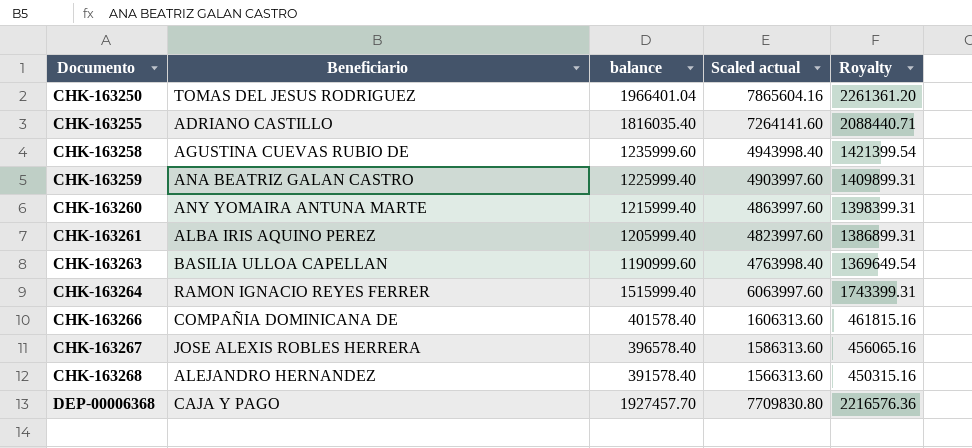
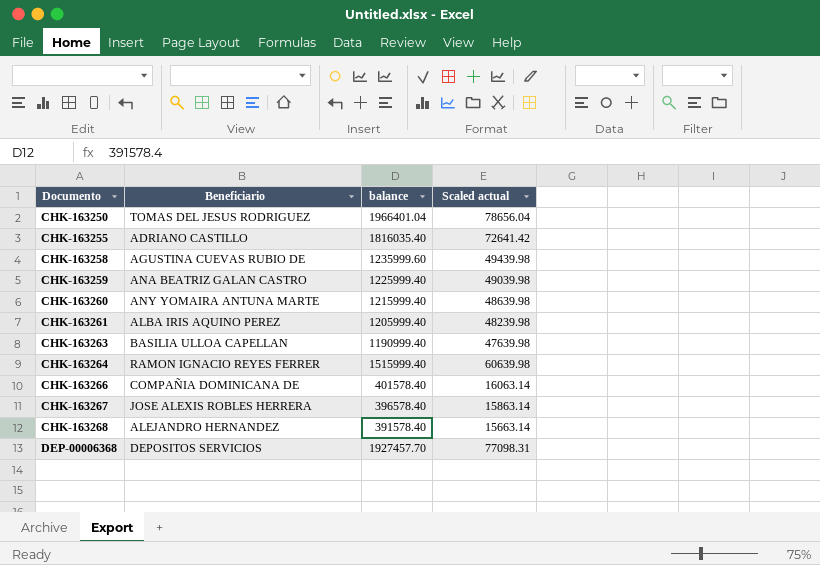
column Royalty | formula: [balance] * 1.15 -> none
column Scaled actual | formula: [balance] * 4 -> [balance] * 0.04
CHK-163263 | balance: 1190999.60 -> 1190999.40
DEP-00006368 | Beneficiario: CAJA Y PAGO -> DEPOSITOS SERVICIOS

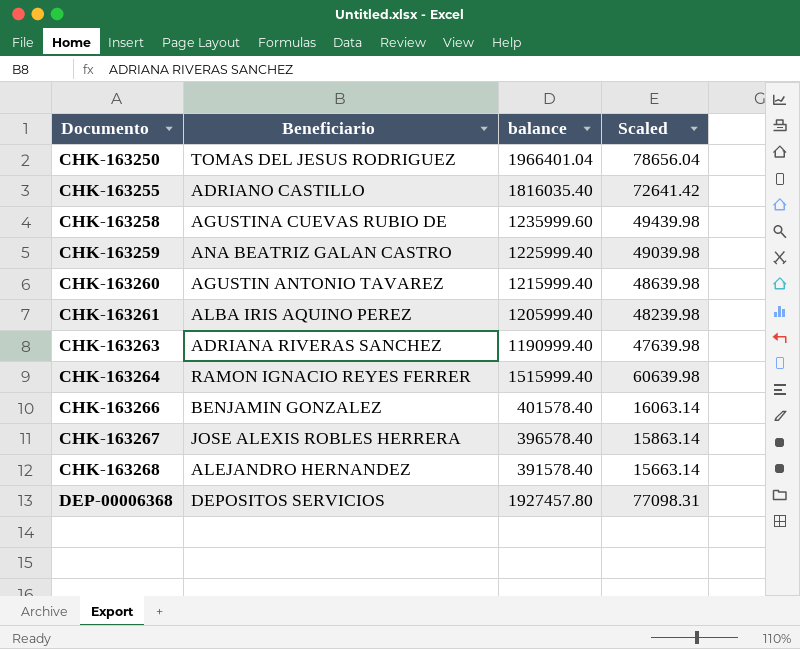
column name: Scaled actual -> Scaled
CHK-163260 | Beneficiario: ANY YOMAIRA ANTUNA MARTE -> AGUSTIN ANTONIO TAVAREZ
CHK-163263 | Beneficiario: BASILIA ULLOA CAPELLAN -> ADRIANA RIVERAS SANCHEZ
CHK-163266 | Beneficiario: COMPAÑIA DOMINICANA DE -> BENJAMIN GONZALEZ
DEP-00006368 | balance: 1927457.70 -> 1927457.80

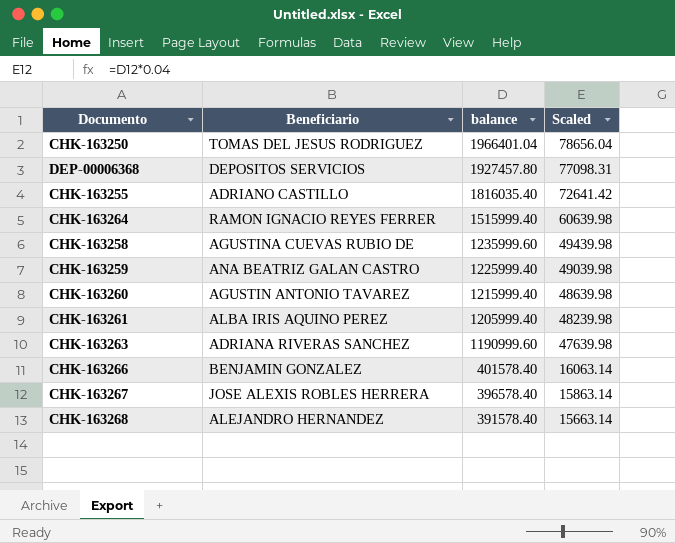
row order: Documento ascending -> balance descending
CHK-163263 | balance: 1190999.40 -> 1190999.60

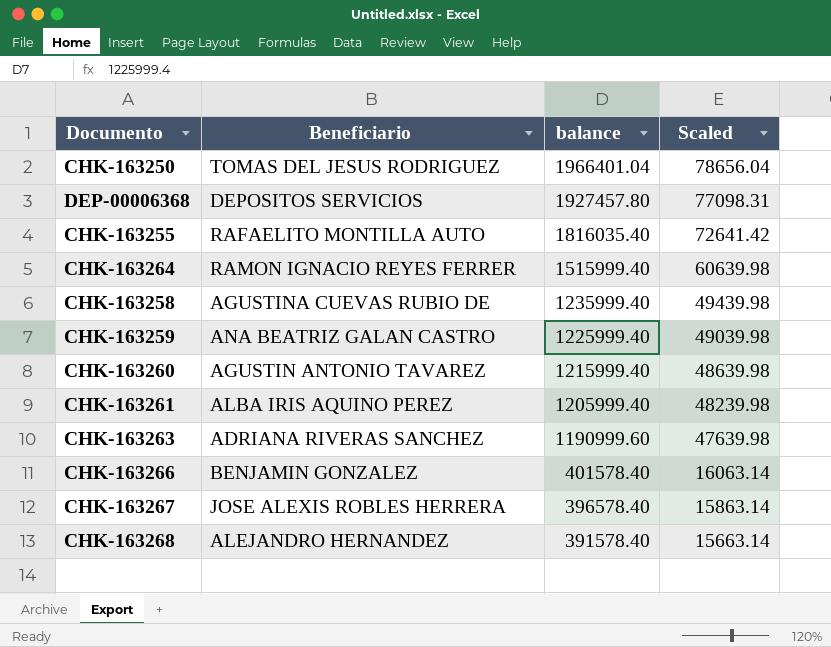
CHK-163255 | Beneficiario: ADRIANO CASTILLO -> RAFAELITO MONTILLA AUTO
CHK-163258 | balance: 1235999.60 -> 1235999.40

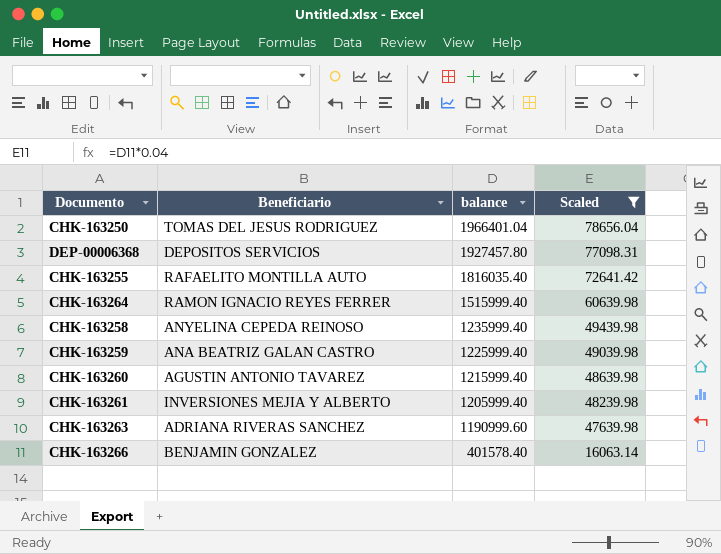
filter: none -> Scaled >= 16063.14
CHK-163258 | Beneficiario: AGUSTINA CUEVAS RUBIO DE -> ANYELINA CEPEDA REINOSO
CHK-163261 | Beneficiario: ALBA IRIS AQUINO PEREZ -> INVERSIONES MEJIA Y ALBERTO

